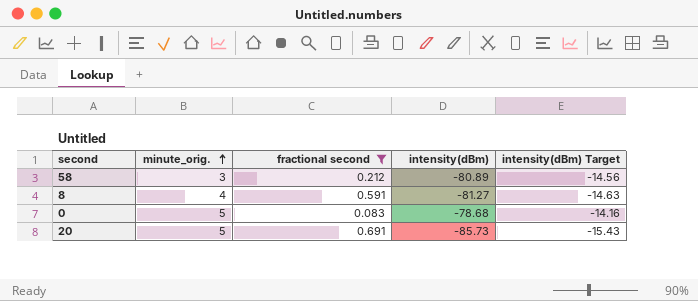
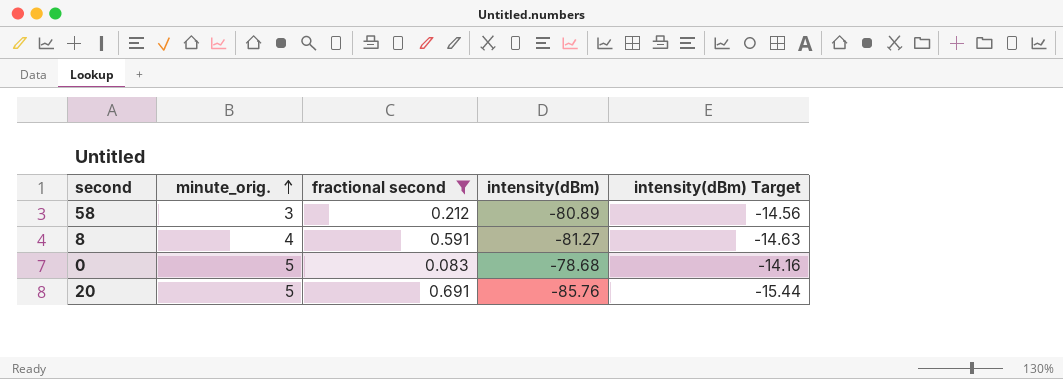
20 | intensity(dBm): -85.73 -> -85.76
20 | intensity(dBm) Target: -15.43 -> -15.44

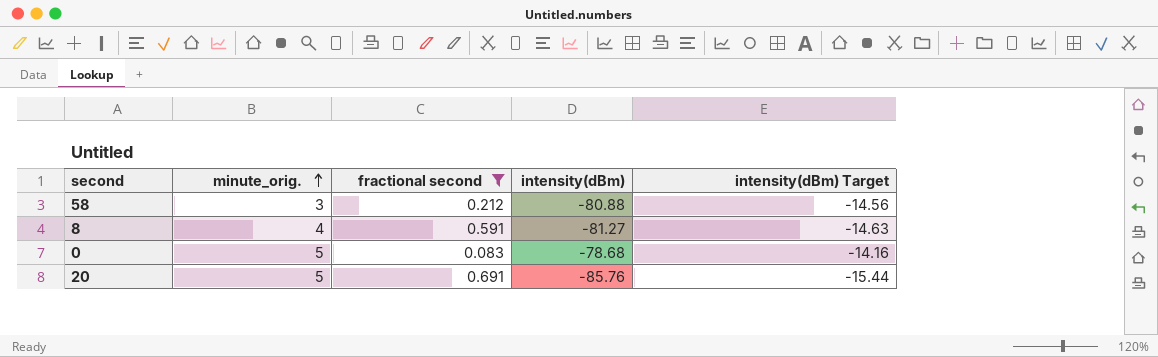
58 | intensity(dBm): -80.89 -> -80.88

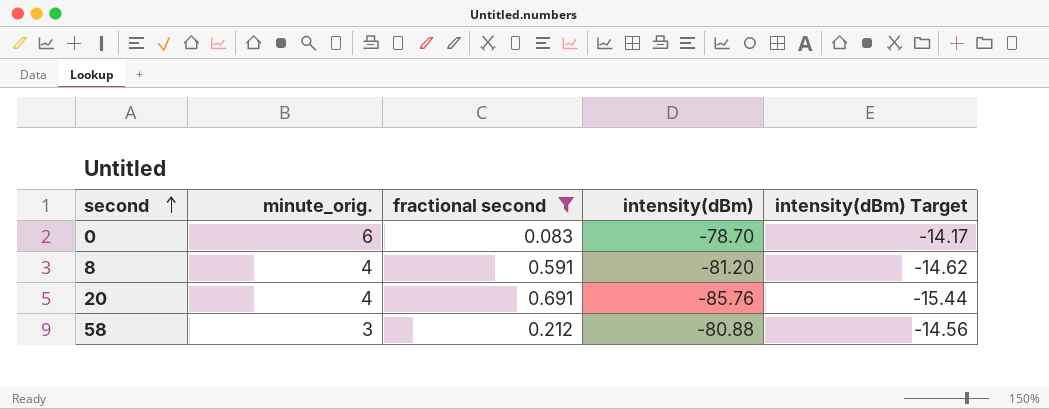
row order: minute_orig. ascending -> second ascending
0 | minute_orig.: 5 -> 6
0 | intensity(dBm): -78.68 -> -78.70
0 | intensity(dBm) Target: -14.16 -> -14.17
8 | intensity(dBm): -81.27 -> -81.20
8 | intensity(dBm) Target: -14.63 -> -14.62
20 | minute_orig.: 5 -> 4

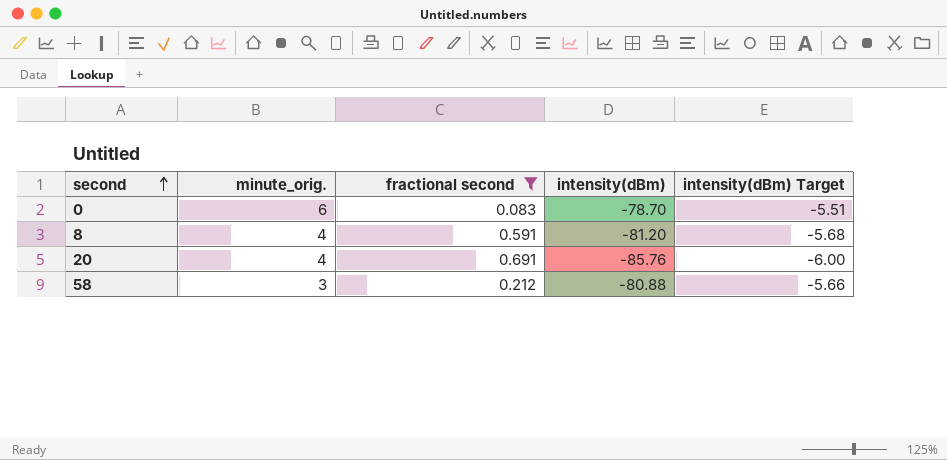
column intensity(dBm) Target | formula: [intensity(dBm)] * 0.18 -> [intensity(dBm)] * 0.07

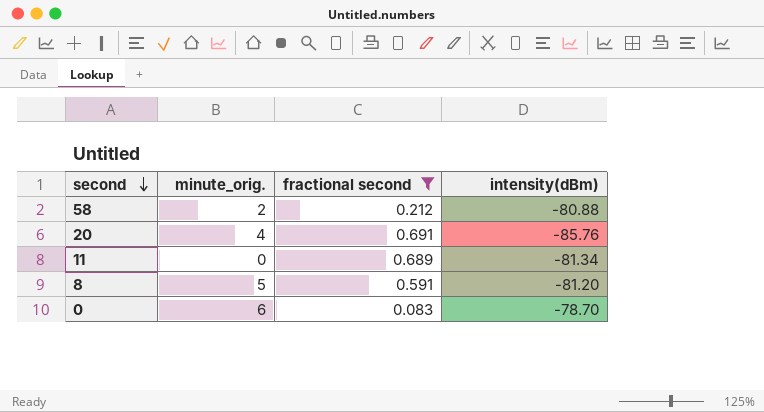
row order: second ascending -> second descending
column intensity(dBm) Target | formula: [intensity(dBm)] * 0.07 -> none
58 | minute_orig.: 3 -> 2
row 11: none -> 0 | 0.689 | -81.34
8 | minute_orig.: 4 -> 5

